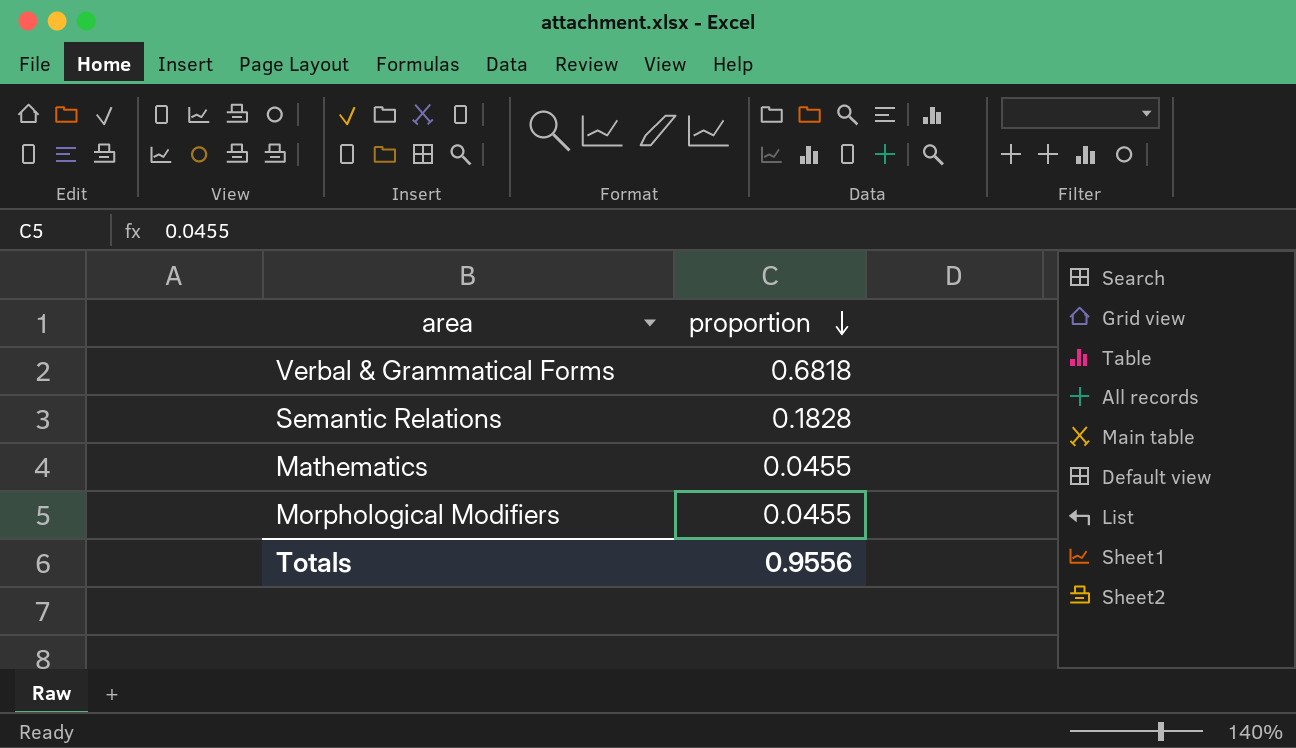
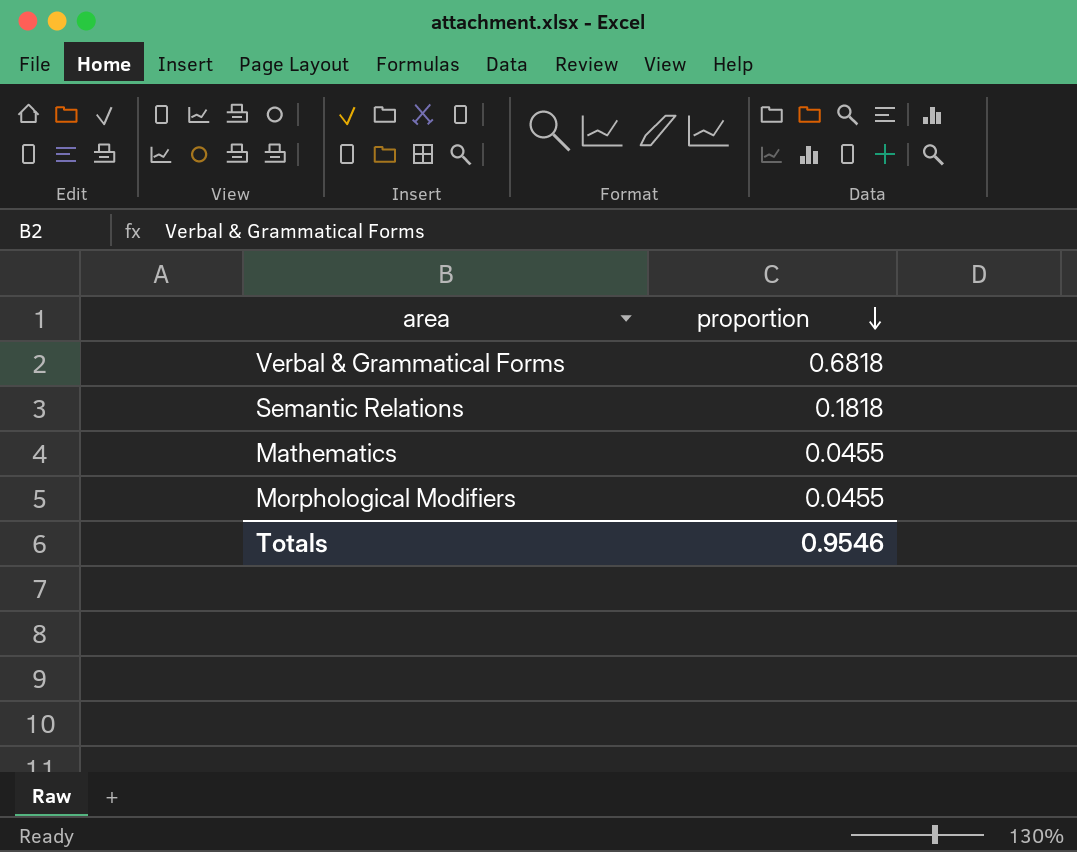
Semantic Relations | proportion: 0.1828 -> 0.1818
Totals | proportion: 0.9556 -> 0.9546

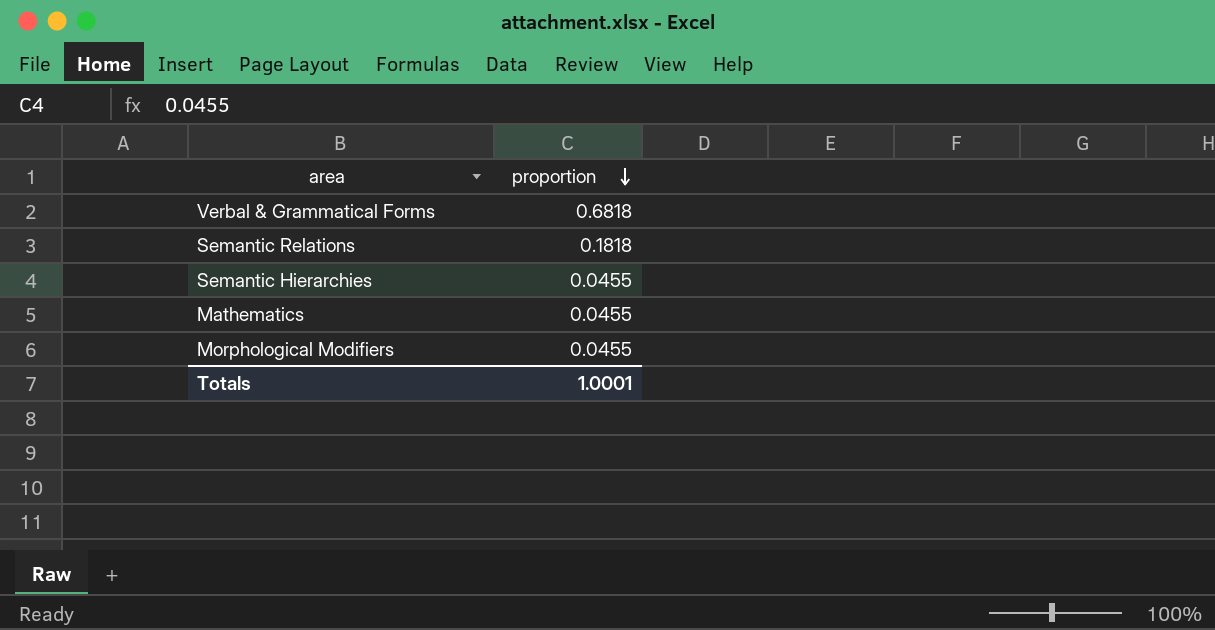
row Semantic Hierarchies: none -> 0.0455
Totals | proportion: 0.9546 -> 1.0001

